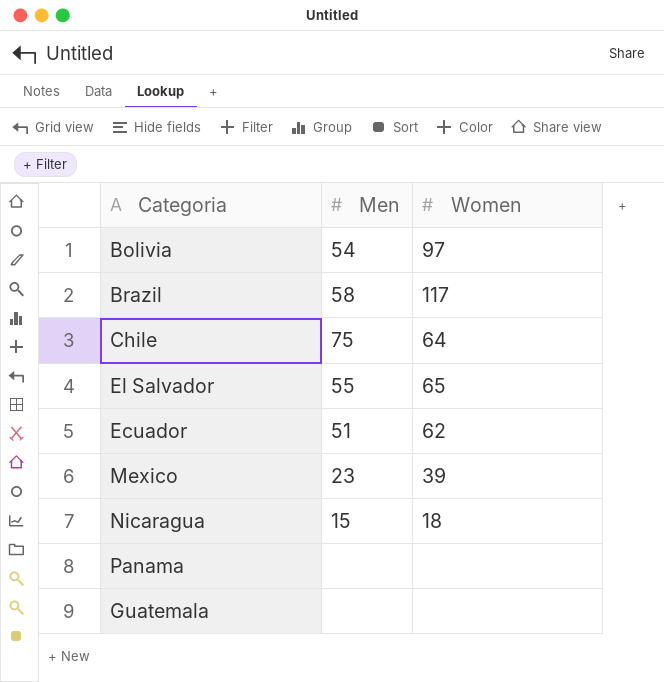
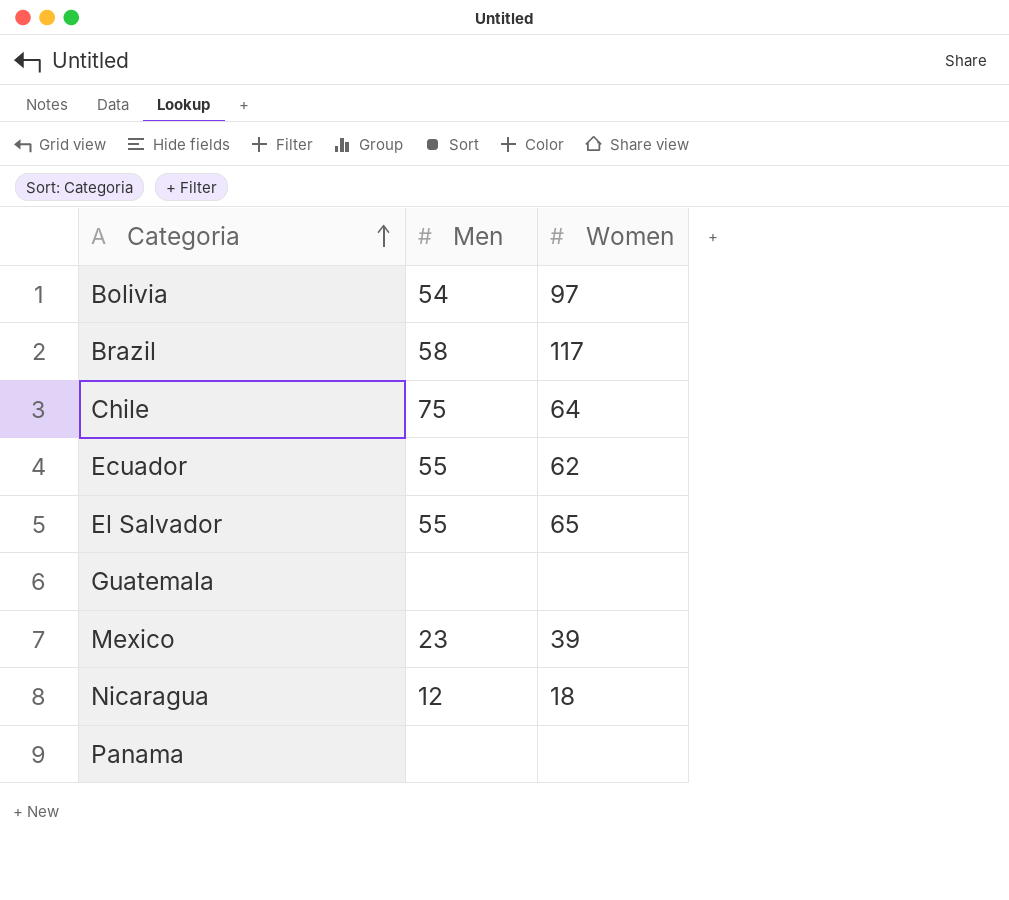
row order: none -> Categoria ascending
Ecuador | Men: 51 -> 55
Nicaragua | Men: 15 -> 12

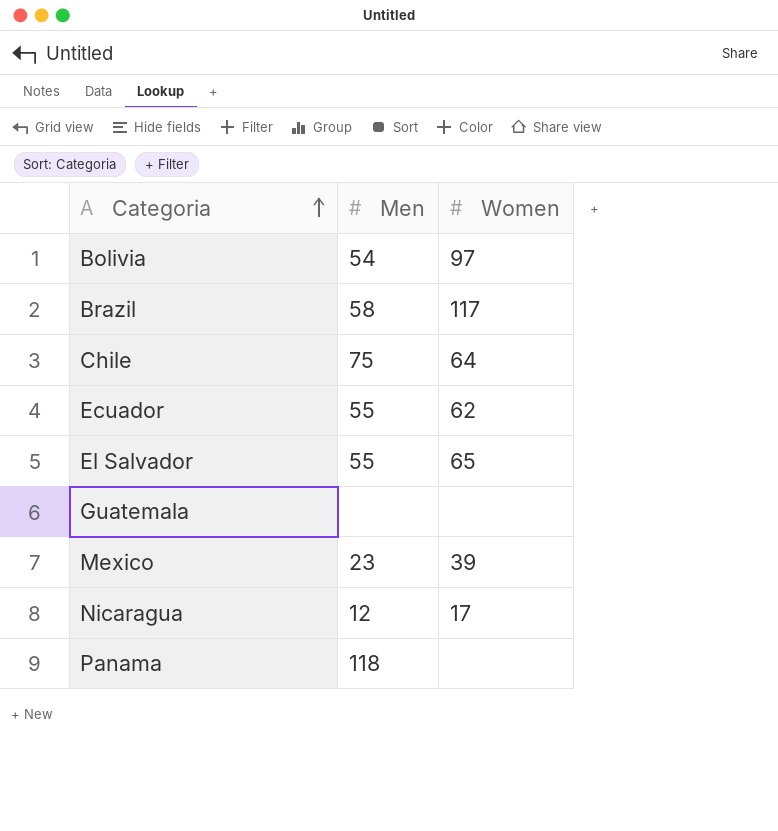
Nicaragua | Women: 18 -> 17
Panama | Men: none -> 118

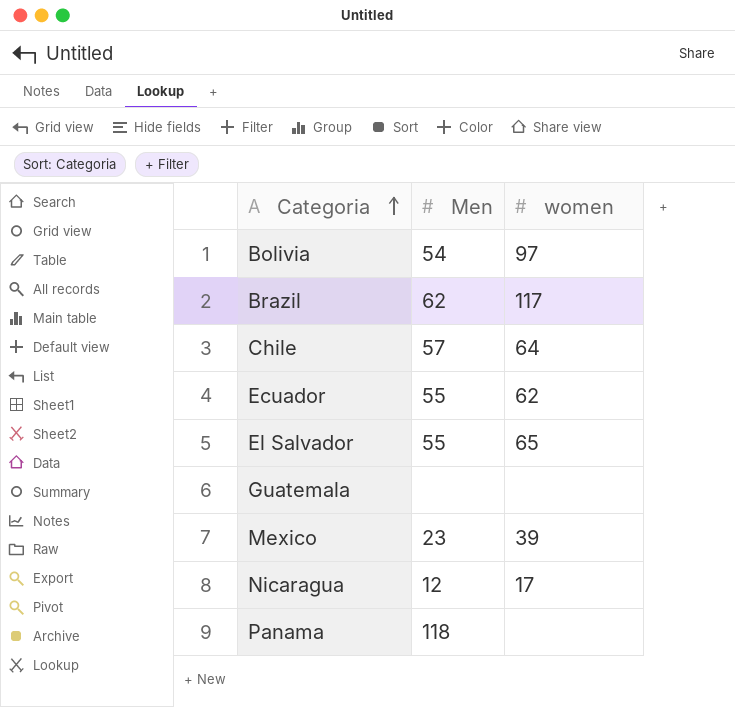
column name: Women -> women
Brazil | Men: 58 -> 62
Chile | Men: 75 -> 57

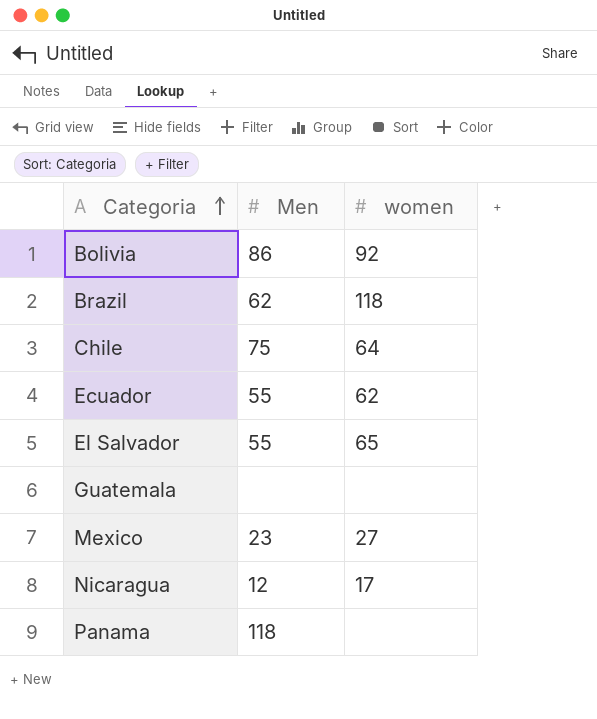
Bolivia | Men: 54 -> 86
Bolivia | women: 97 -> 92
Brazil | women: 117 -> 118
Chile | Men: 57 -> 75
Mexico | women: 39 -> 27

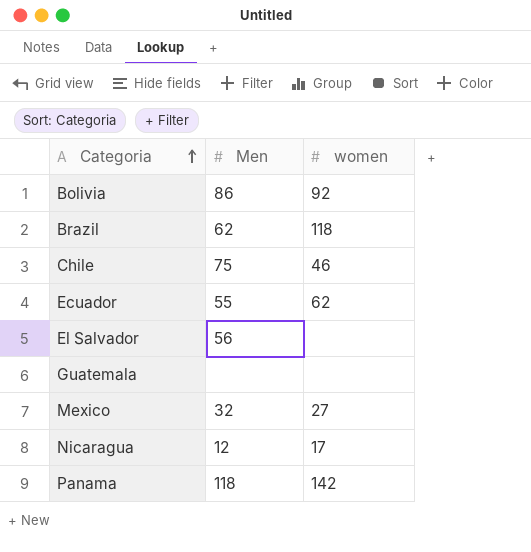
Chile | women: 64 -> 46
El Salvador | Men: 55 -> 56
El Salvador | women: 65 -> none
Mexico | Men: 23 -> 32
Panama | women: none -> 142

